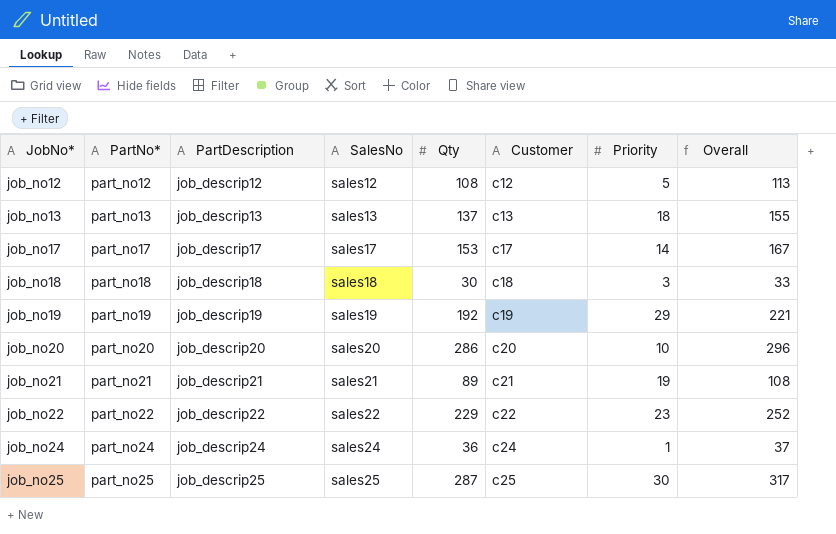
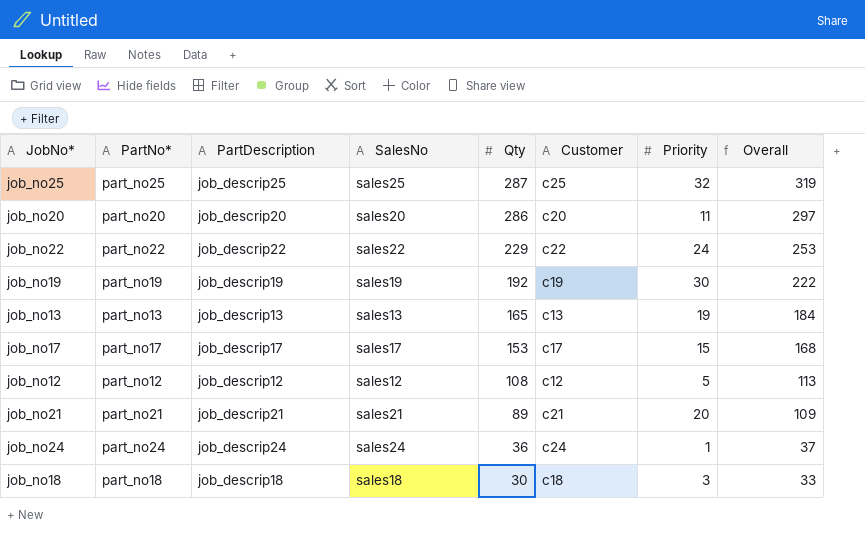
row order: JobNo* ascending -> Qty descending
job_no25 | Priority: 30 -> 32
job_no25 | Overall: 317 -> 319
job_no20 | Priority: 10 -> 11
job_no20 | Overall: 296 -> 297
job_no22 | Priority: 23 -> 24
job_no22 | Overall: 252 -> 253
job_no19 | Priority: 29 -> 30
job_no19 | Overall: 221 -> 222
job_no13 | Qty: 137 -> 165
job_no13 | Priority: 18 -> 19
job_no13 | Overall: 155 -> 184
job_no17 | Priority: 14 -> 15
job_no17 | Overall: 167 -> 168
job_no21 | Priority: 19 -> 20
job_no21 | Overall: 108 -> 109

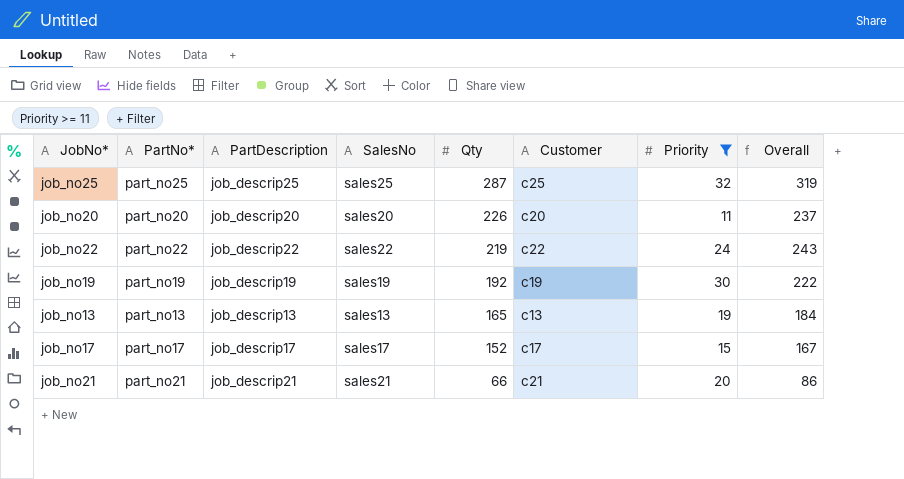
filter: none -> Priority >= 11
job_no20 | Qty: 286 -> 226
job_no20 | Overall: 297 -> 237
job_no22 | Qty: 229 -> 219
job_no22 | Overall: 253 -> 243
job_no17 | Qty: 153 -> 152
job_no17 | Overall: 168 -> 167
job_no21 | Qty: 89 -> 66
job_no21 | Overall: 109 -> 86

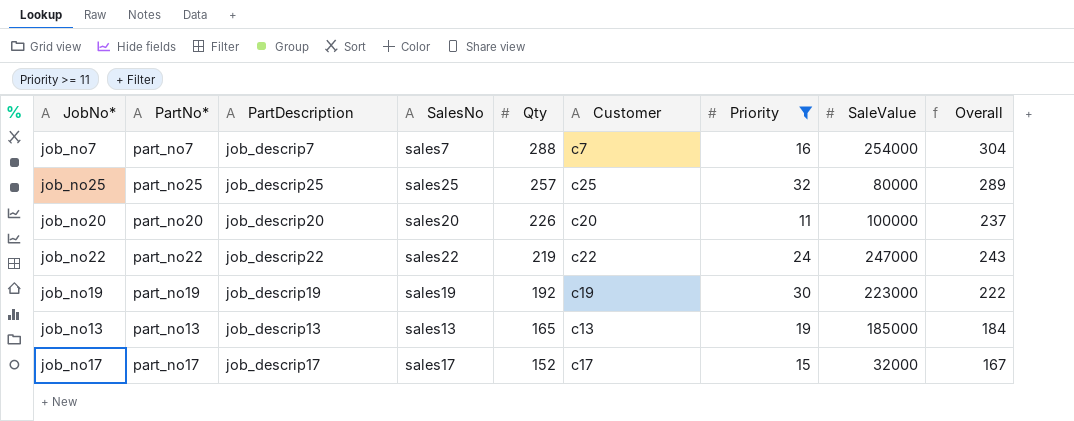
column SaleValue | position: none -> 8
row job_no21: part_no21 | job_descrip21 | sales21 | 66 | c21 | 20 | 86 -> none
row job_no7: none -> part_no7 | job_descrip7 | sales7 | 288 | c7 | 16 | 254000 | 304
job_no25 | Qty: 287 -> 257
job_no25 | Overall: 319 -> 289

